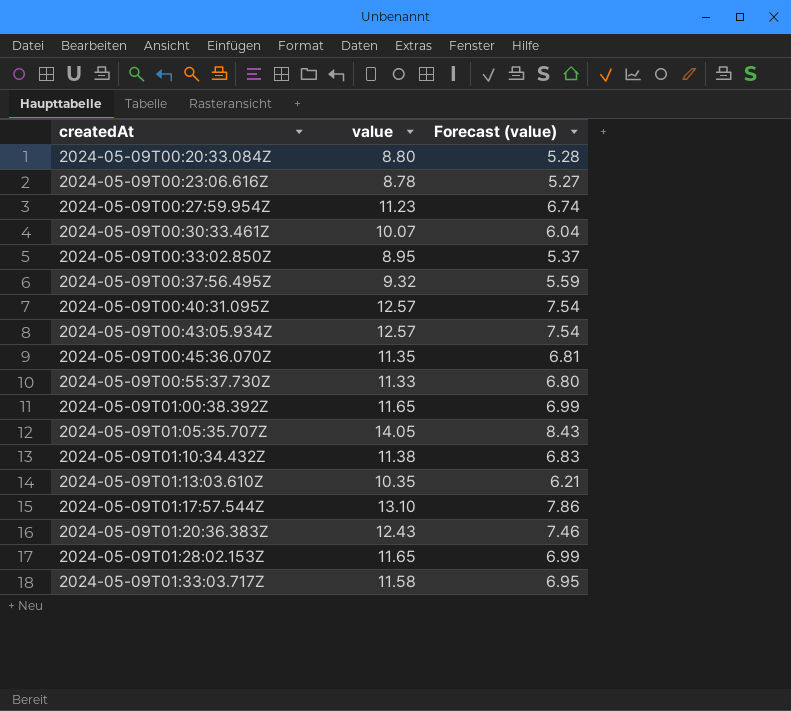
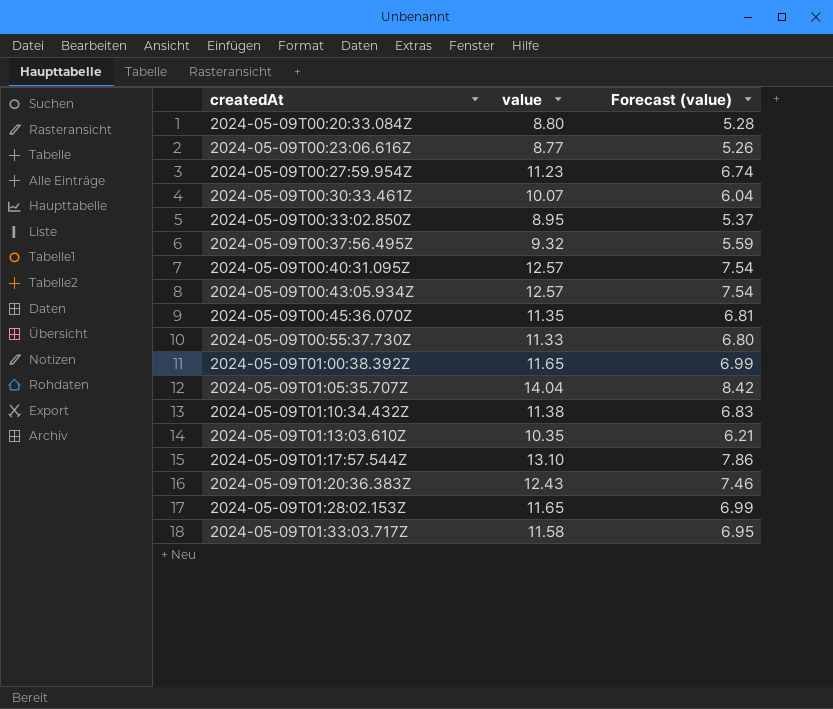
2024-05-09T00:23:06.616Z | value: 8.78 -> 8.77
2024-05-09T00:23:06.616Z | Forecast (value): 5.27 -> 5.26
2024-05-09T01:05:35.707Z | value: 14.05 -> 14.04
2024-05-09T01:05:35.707Z | Forecast (value): 8.43 -> 8.42

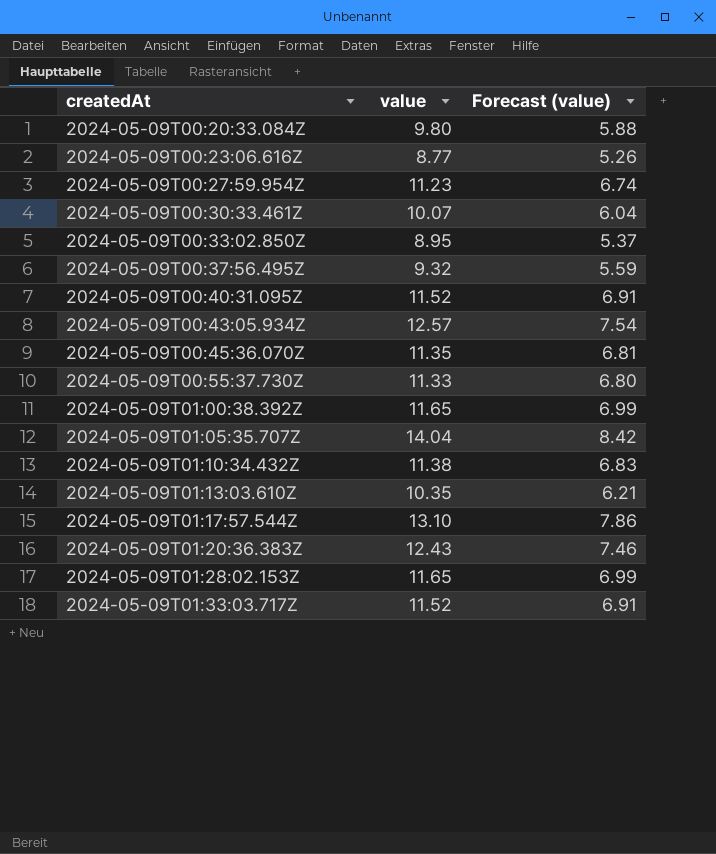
2024-05-09T00:20:33.084Z | value: 8.80 -> 9.80
2024-05-09T00:20:33.084Z | Forecast (value): 5.28 -> 5.88
2024-05-09T00:40:31.095Z | value: 12.57 -> 11.52
2024-05-09T00:40:31.095Z | Forecast (value): 7.54 -> 6.91
2024-05-09T01:33:03.717Z | value: 11.58 -> 11.52
2024-05-09T01:33:03.717Z | Forecast (value): 6.95 -> 6.91

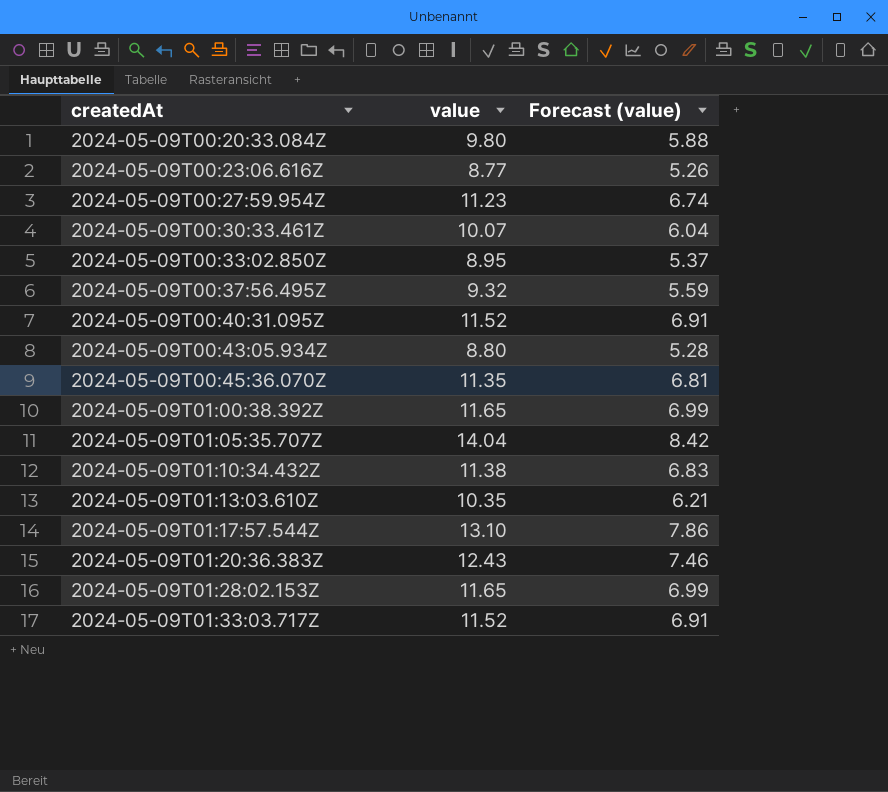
row 2024-05-09T00:55:37.730Z: 11.33 | 6.80 -> none
2024-05-09T00:43:05.934Z | value: 12.57 -> 8.80
2024-05-09T00:43:05.934Z | Forecast (value): 7.54 -> 5.28

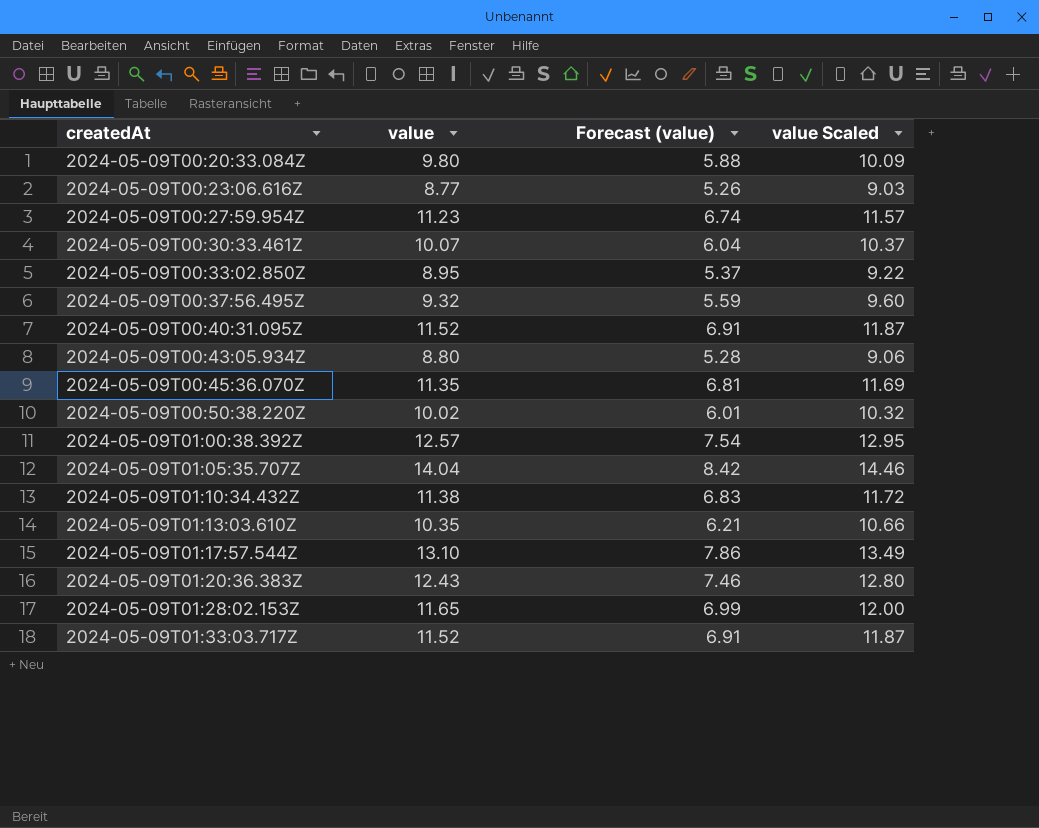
column value Scaled | formula: none -> [value] * 1.03
row 2024-05-09T00:50:38.220Z: none -> 10.02 | 6.01 | 10.32
2024-05-09T01:00:38.392Z | value: 11.65 -> 12.57
2024-05-09T01:00:38.392Z | Forecast (value): 6.99 -> 7.54

